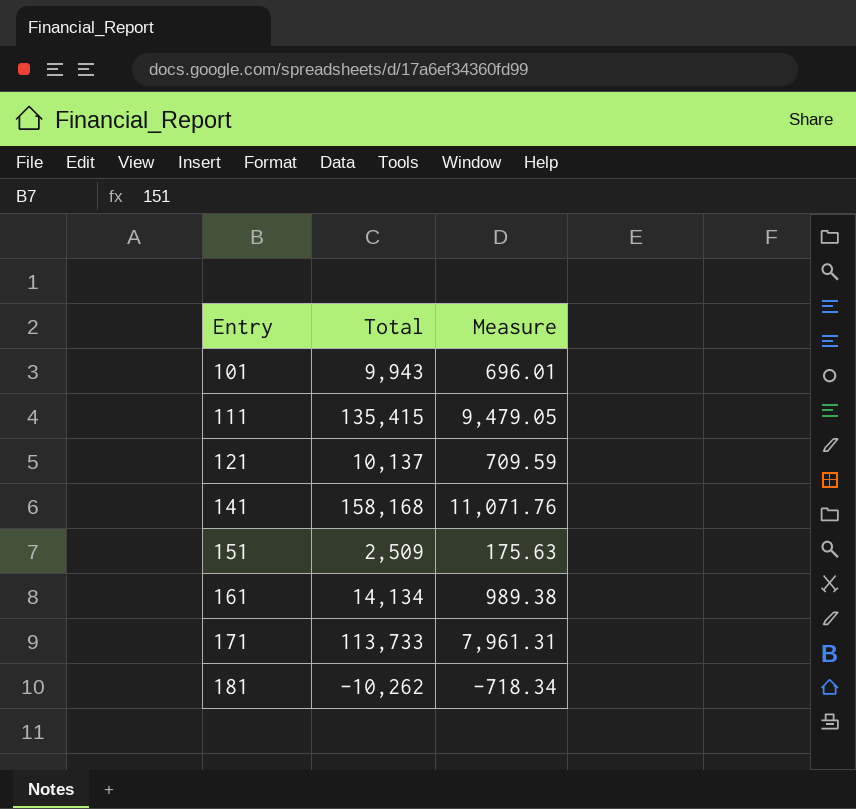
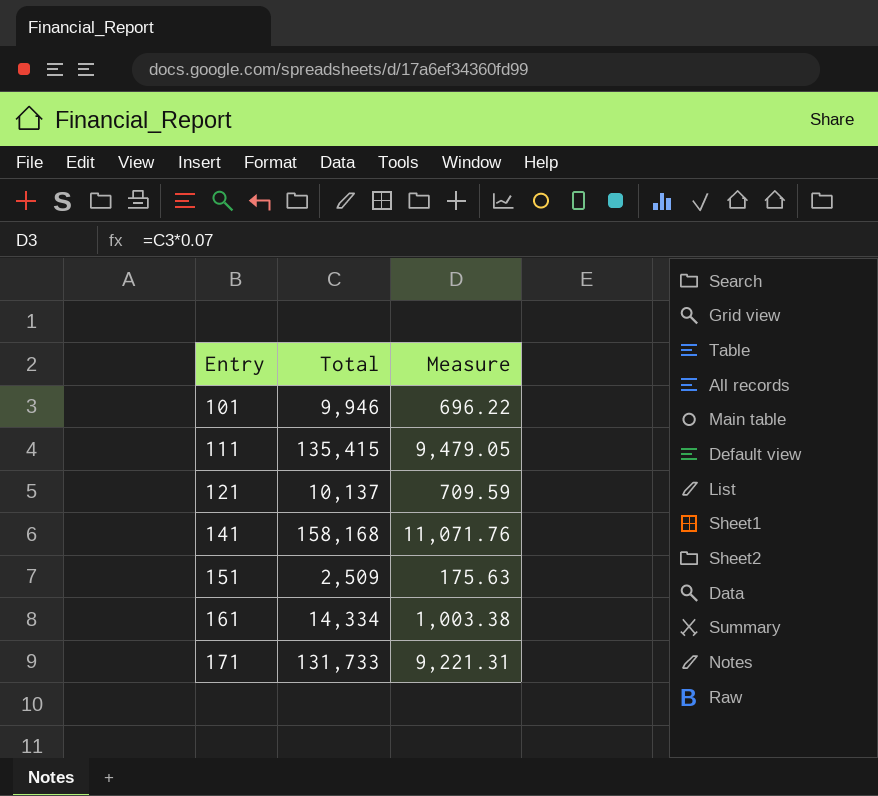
row 181: -10,262 | -718.34 -> none
101 | Total: 9,943 -> 9,946
101 | Measure: 696.01 -> 696.22
161 | Total: 14,134 -> 14,334
161 | Measure: 989.38 -> 1,003.38
171 | Total: 113,733 -> 131,733
171 | Measure: 7,961.31 -> 9,221.31

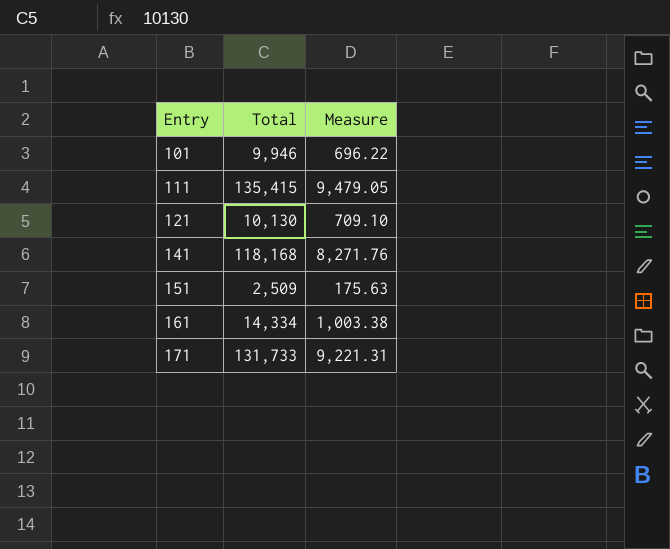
121 | Total: 10,137 -> 10,130
121 | Measure: 709.59 -> 709.10
141 | Total: 158,168 -> 118,168
141 | Measure: 11,071.76 -> 8,271.76

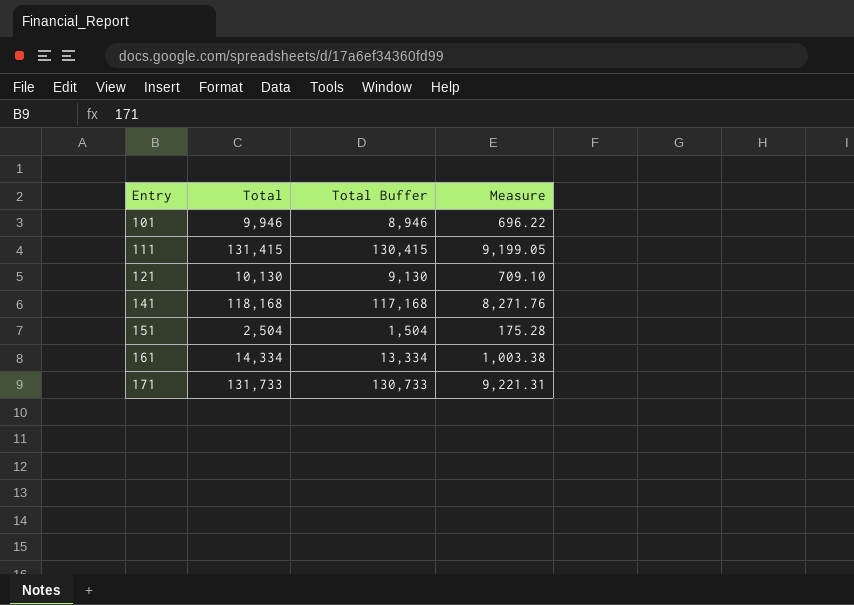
column Total Buffer | formula: none -> [Total] - 1000
111 | Total: 135,415 -> 131,415
111 | Measure: 9,479.05 -> 9,199.05
151 | Total: 2,509 -> 2,504
151 | Measure: 175.63 -> 175.28

